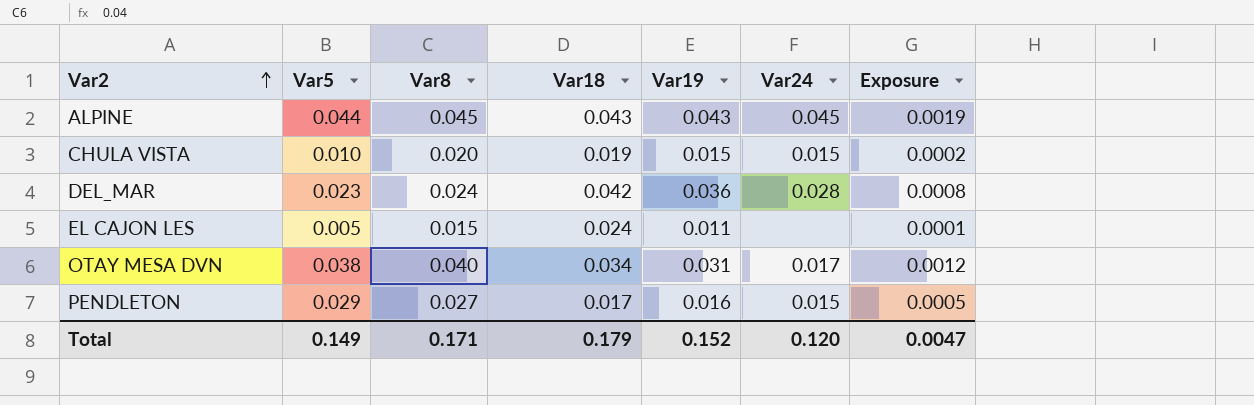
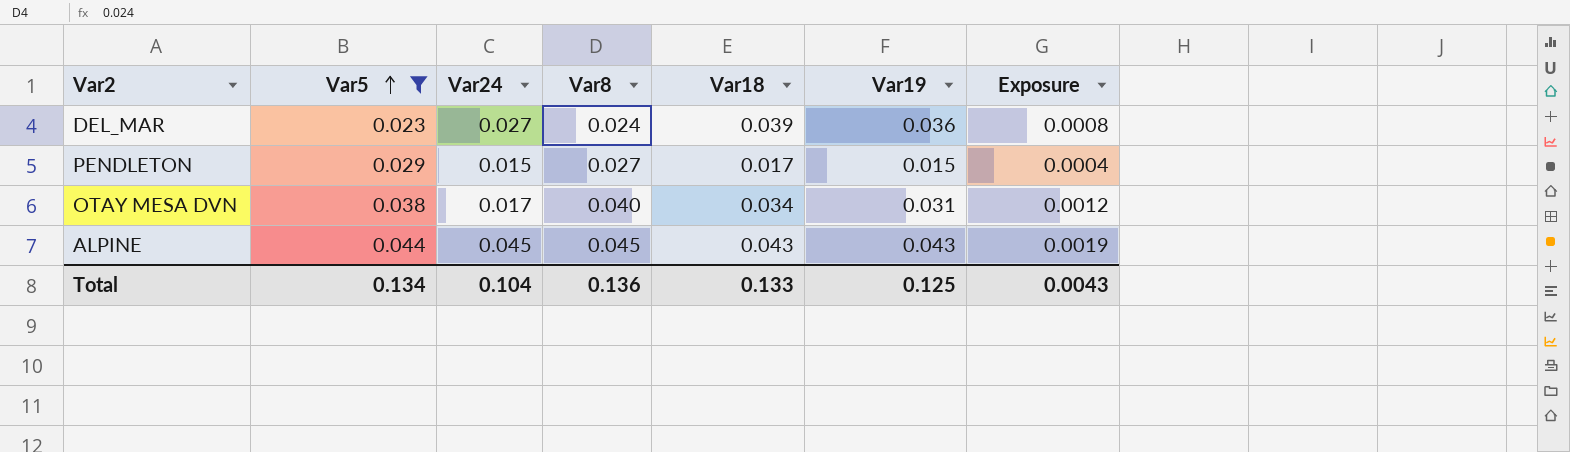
filter: none -> Var5 >= 0.023
row order: Var2 ascending -> Var5 ascending
column Var24 | position: 6 -> 3
DEL_MAR | Var24: 0.028 -> 0.027
DEL_MAR | Var18: 0.042 -> 0.039
PENDLETON | Var19: 0.016 -> 0.015
PENDLETON | Exposure: 0.0005 -> 0.0004
Total | Var5: 0.149 -> 0.134
Total | Var24: 0.120 -> 0.104
Total | Var8: 0.171 -> 0.136
Total | Var18: 0.179 -> 0.133
Total | Var19: 0.152 -> 0.125
Total | Exposure: 0.0047 -> 0.0043

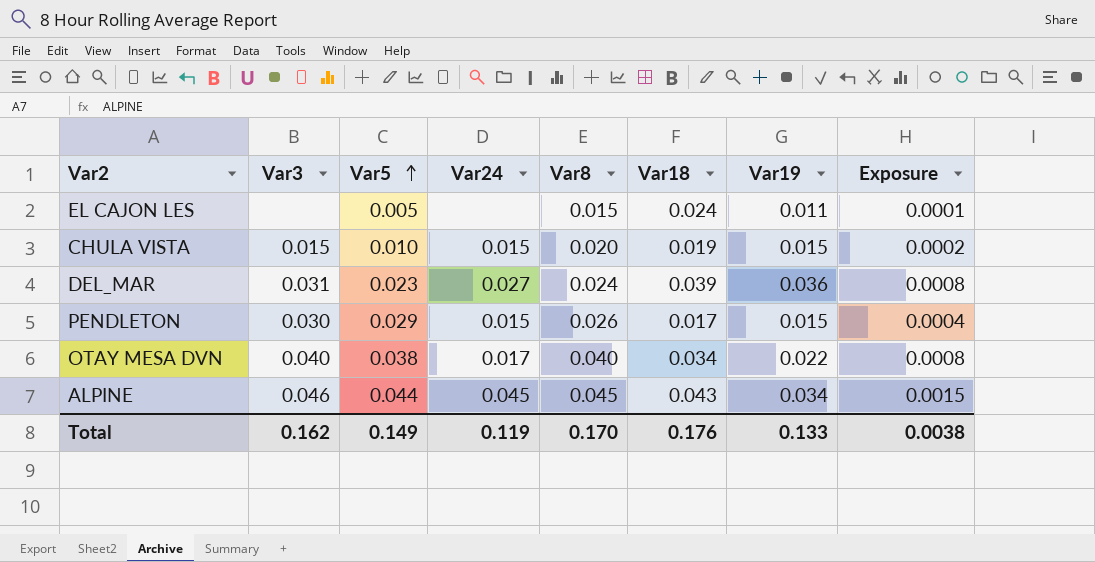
filter: Var5 >= 0.023 -> none
column Var3 | position: none -> 2
PENDLETON | Var8: 0.027 -> 0.026
OTAY MESA DVN | Var19: 0.031 -> 0.022
OTAY MESA DVN | Exposure: 0.0012 -> 0.0008
ALPINE | Var19: 0.043 -> 0.034
ALPINE | Exposure: 0.0019 -> 0.0015
Total | Var5: 0.134 -> 0.149
Total | Var24: 0.104 -> 0.119
Total | Var8: 0.136 -> 0.170
Total | Var18: 0.133 -> 0.176
Total | Var19: 0.125 -> 0.133
Total | Exposure: 0.0043 -> 0.0038

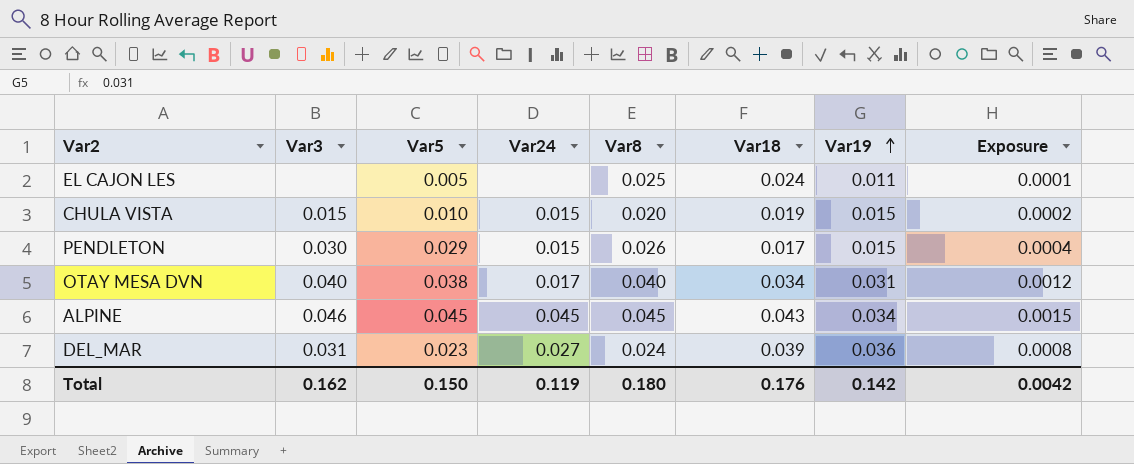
row order: Var5 ascending -> Var19 ascending
EL CAJON LES | Var8: 0.015 -> 0.025
OTAY MESA DVN | Var19: 0.022 -> 0.031
OTAY MESA DVN | Exposure: 0.0008 -> 0.0012
ALPINE | Var5: 0.044 -> 0.045
Total | Var5: 0.149 -> 0.150
Total | Var8: 0.170 -> 0.180
Total | Var19: 0.133 -> 0.142
Total | Exposure: 0.0038 -> 0.0042

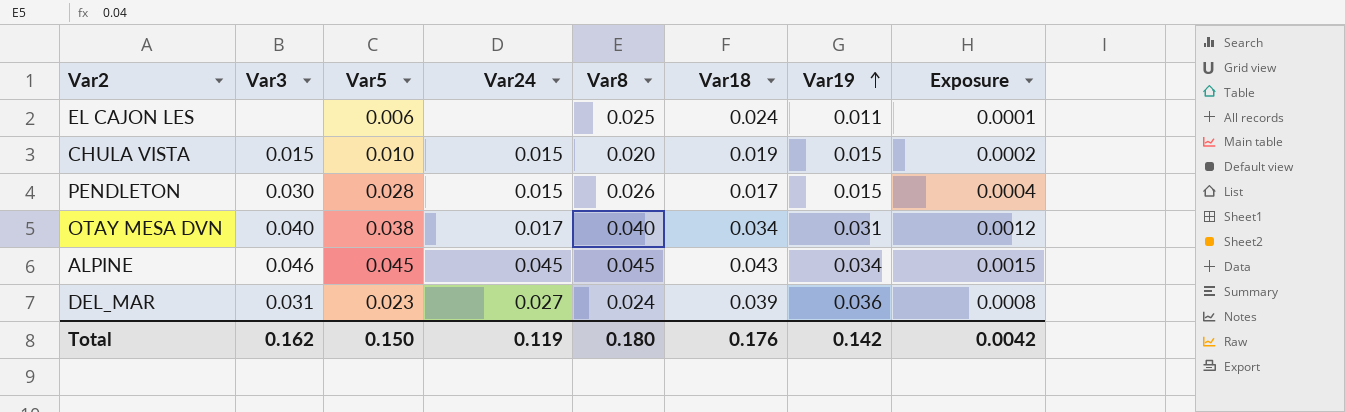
EL CAJON LES | Var5: 0.005 -> 0.006
PENDLETON | Var5: 0.029 -> 0.028

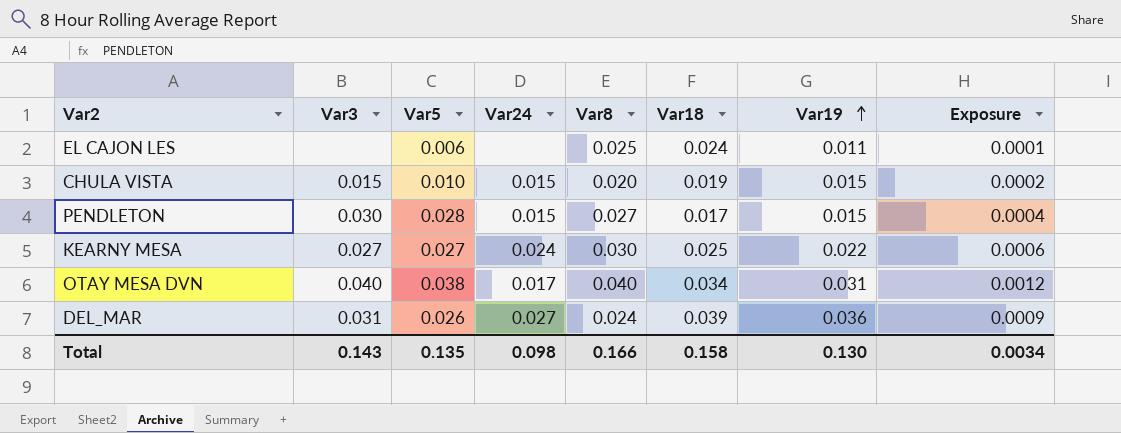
row ALPINE: 0.046 | 0.045 | 0.045 | 0.045 | 0.043 | 0.034 | 0.0015 -> none
PENDLETON | Var8: 0.026 -> 0.027
row KEARNY MESA: none -> 0.027 | 0.027 | 0.024 | 0.030 | 0.025 | 0.022 | 0.0006
DEL_MAR | Var5: 0.023 -> 0.026
DEL_MAR | Exposure: 0.0008 -> 0.0009
Total | Var3: 0.162 -> 0.143
Total | Var5: 0.150 -> 0.135
Total | Var24: 0.119 -> 0.098
Total | Var8: 0.180 -> 0.166
Total | Var18: 0.176 -> 0.158
Total | Var19: 0.142 -> 0.130
Total | Exposure: 0.0042 -> 0.0034

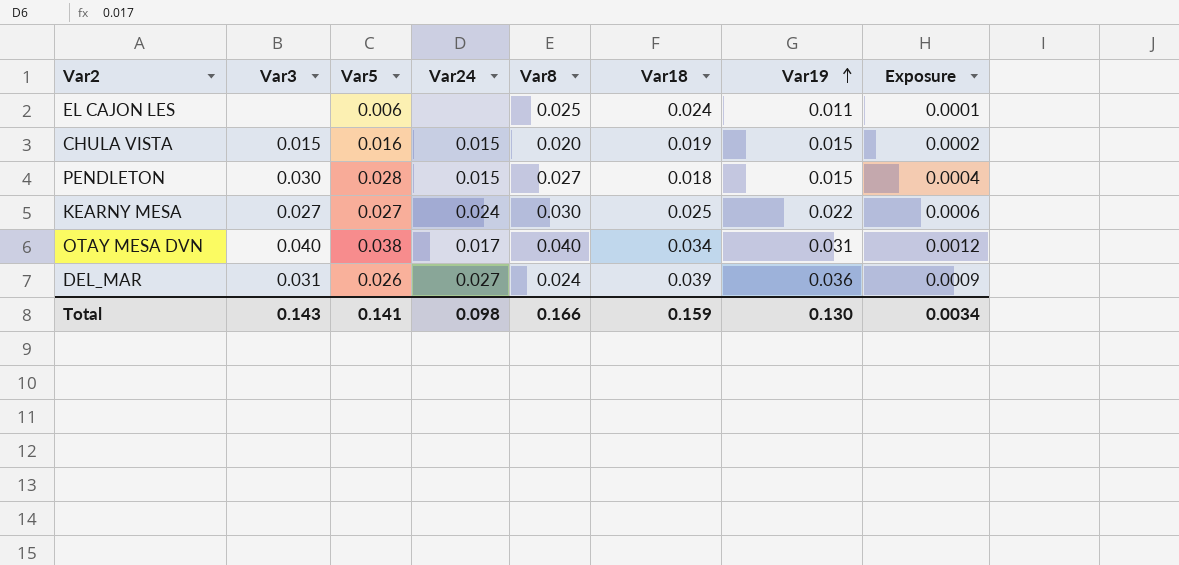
CHULA VISTA | Var5: 0.010 -> 0.016
PENDLETON | Var18: 0.017 -> 0.018
Total | Var5: 0.135 -> 0.141
Total | Var18: 0.158 -> 0.159

